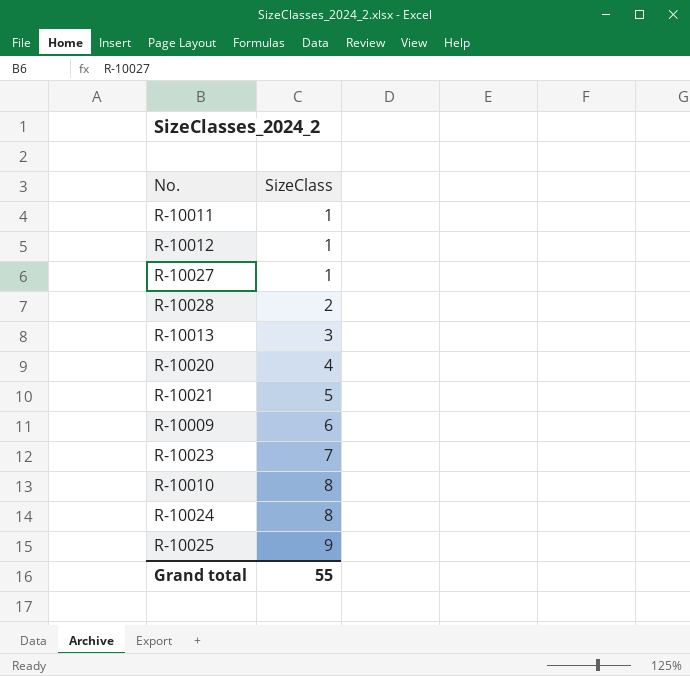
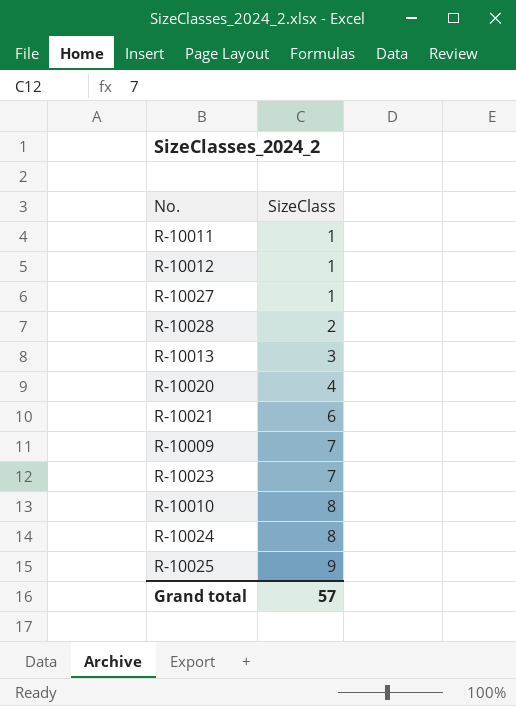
R-10021 | SizeClass: 5 -> 6
R-10009 | SizeClass: 6 -> 7
Grand total | SizeClass: 55 -> 57

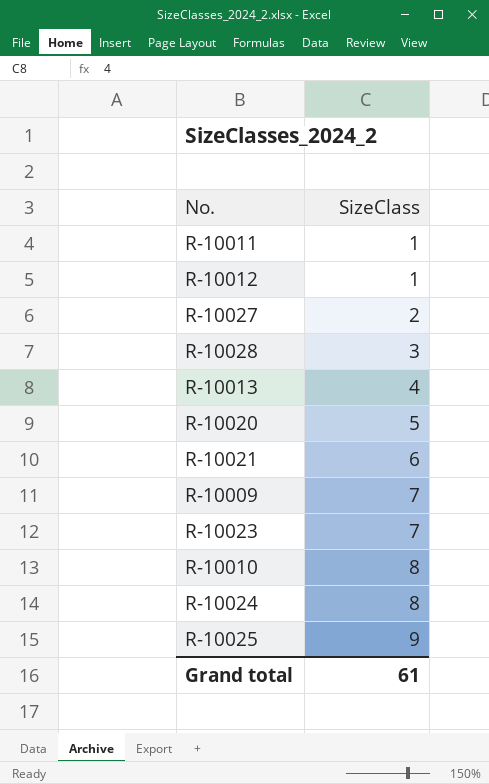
R-10027 | SizeClass: 1 -> 2
R-10028 | SizeClass: 2 -> 3
R-10013 | SizeClass: 3 -> 4
R-10020 | SizeClass: 4 -> 5
Grand total | SizeClass: 57 -> 61

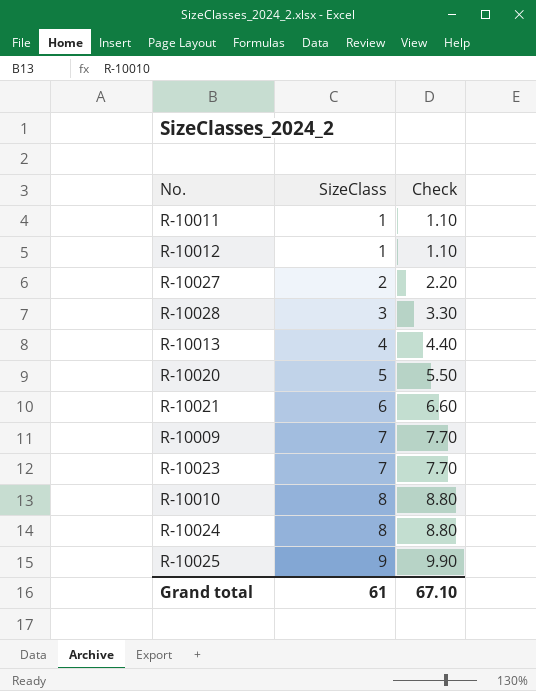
column Check | formula: none -> [SizeClass] * 1.1

